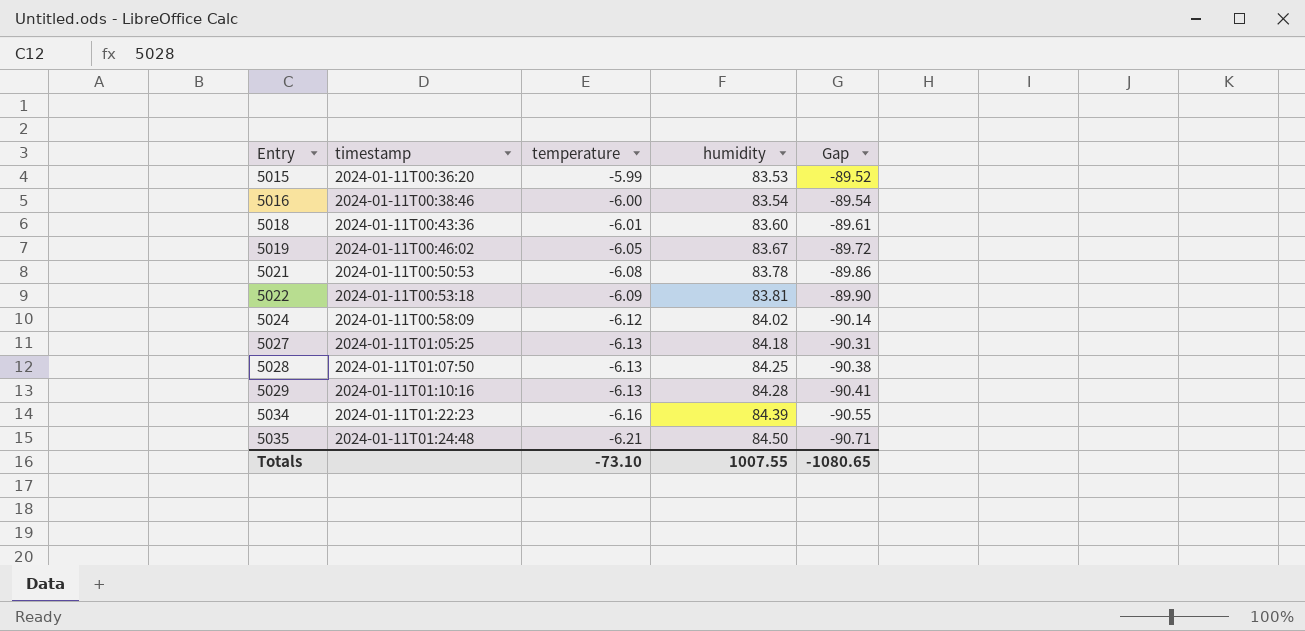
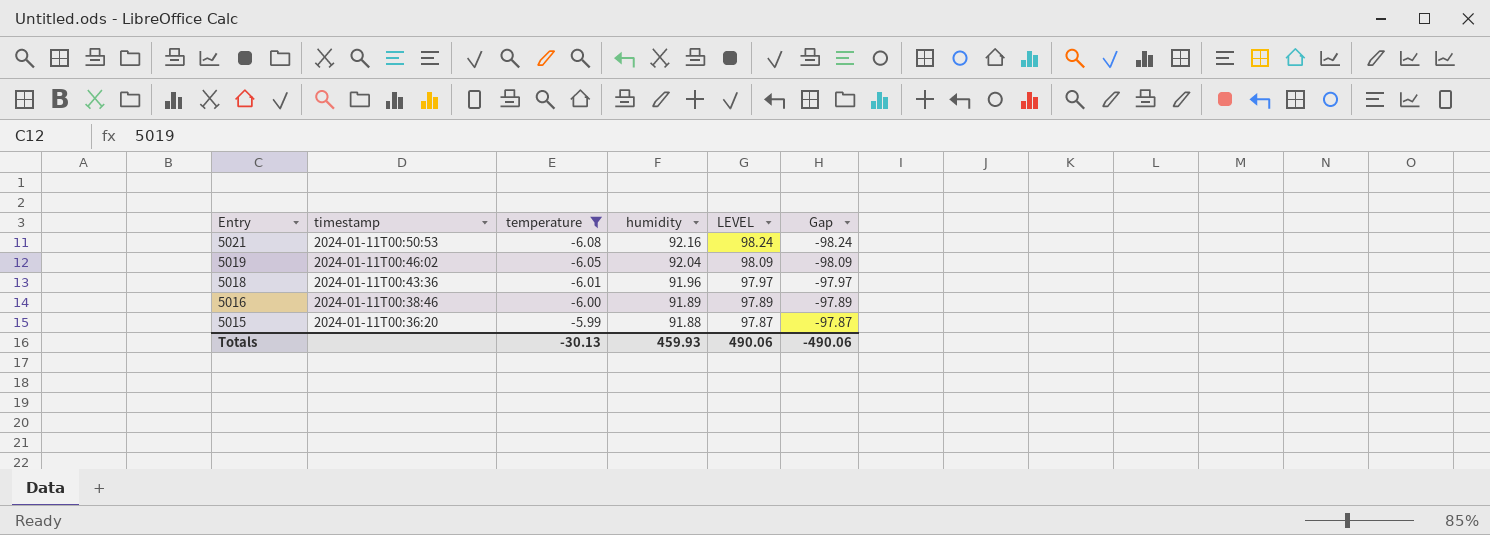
filter: none -> temperature >= -6.08
row order: Entry ascending -> Entry descending
column LEVEL | formula: none -> [humidity] - [temperature]
5021 | humidity: 83.78 -> 92.16
5021 | Gap: -89.86 -> -98.24
5019 | humidity: 83.67 -> 92.04
5019 | Gap: -89.72 -> -98.09
5018 | humidity: 83.60 -> 91.96
5018 | Gap: -89.61 -> -97.97
5016 | humidity: 83.54 -> 91.89
5016 | Gap: -89.54 -> -97.89
5015 | humidity: 83.53 -> 91.88
5015 | Gap: -89.52 -> -97.87
Totals | temperature: -73.10 -> -30.13
Totals | humidity: 1007.55 -> 459.93
Totals | Gap: -1080.65 -> -490.06

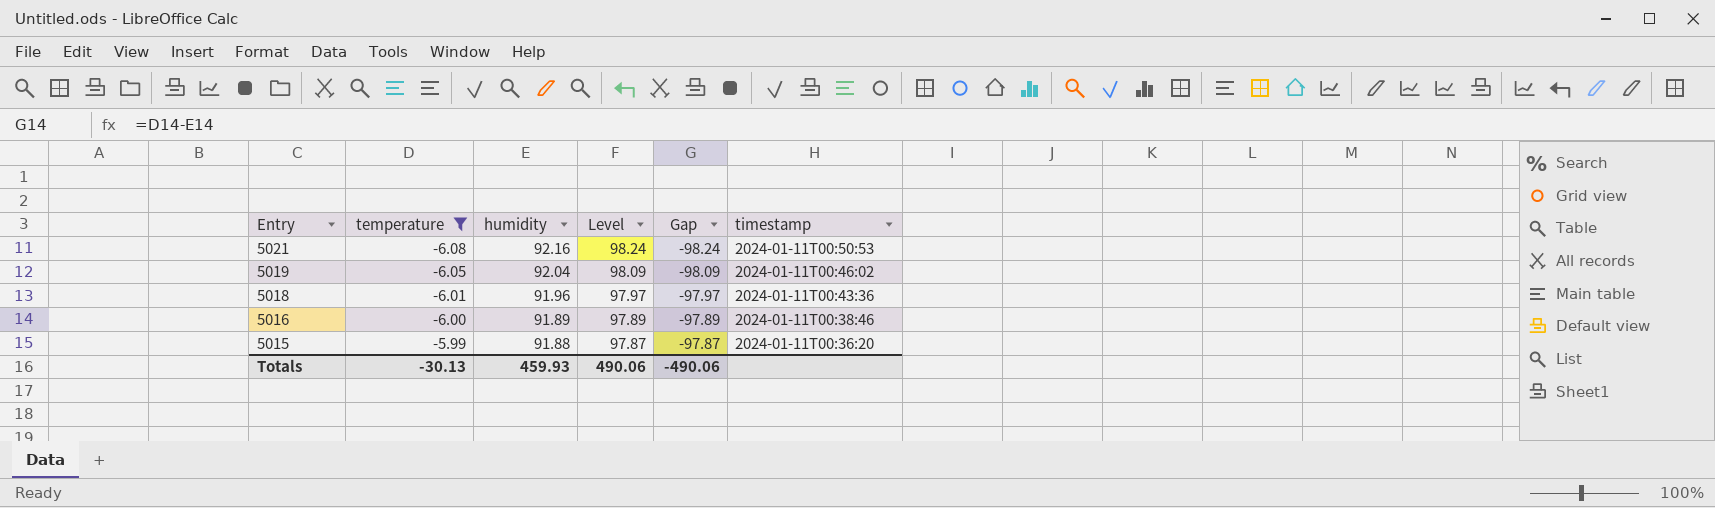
column name: LEVEL -> Level
column timestamp | position: 2 -> 6

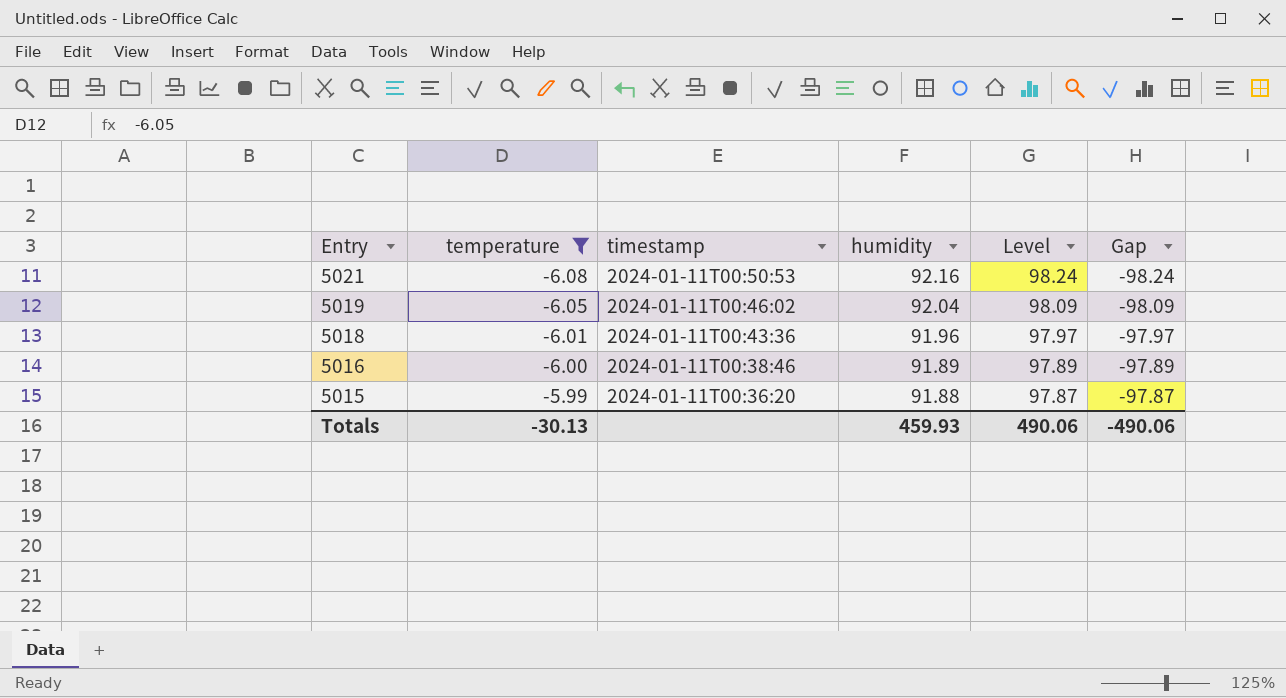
column timestamp | position: 6 -> 3

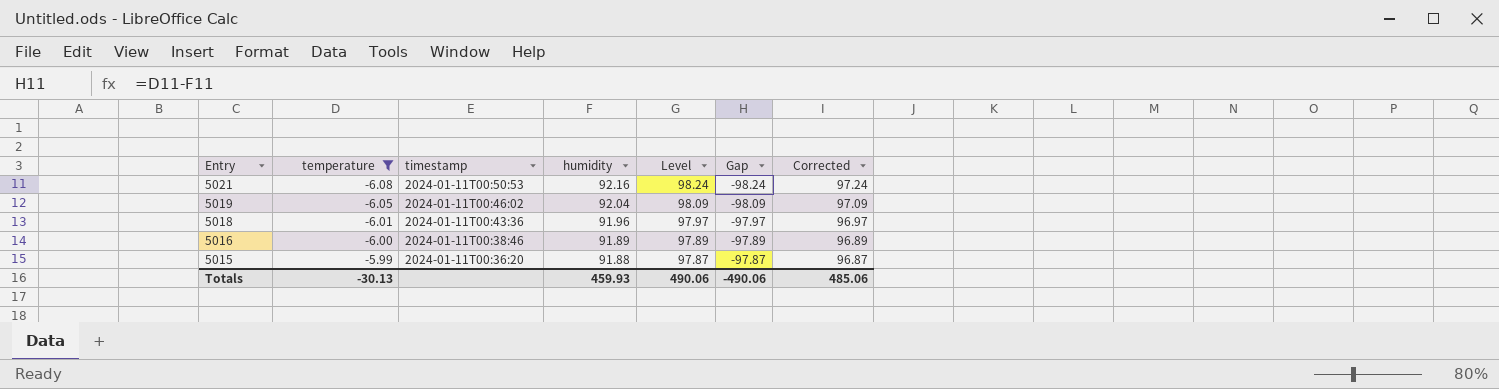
column Corrected | formula: none -> [Level] - 1

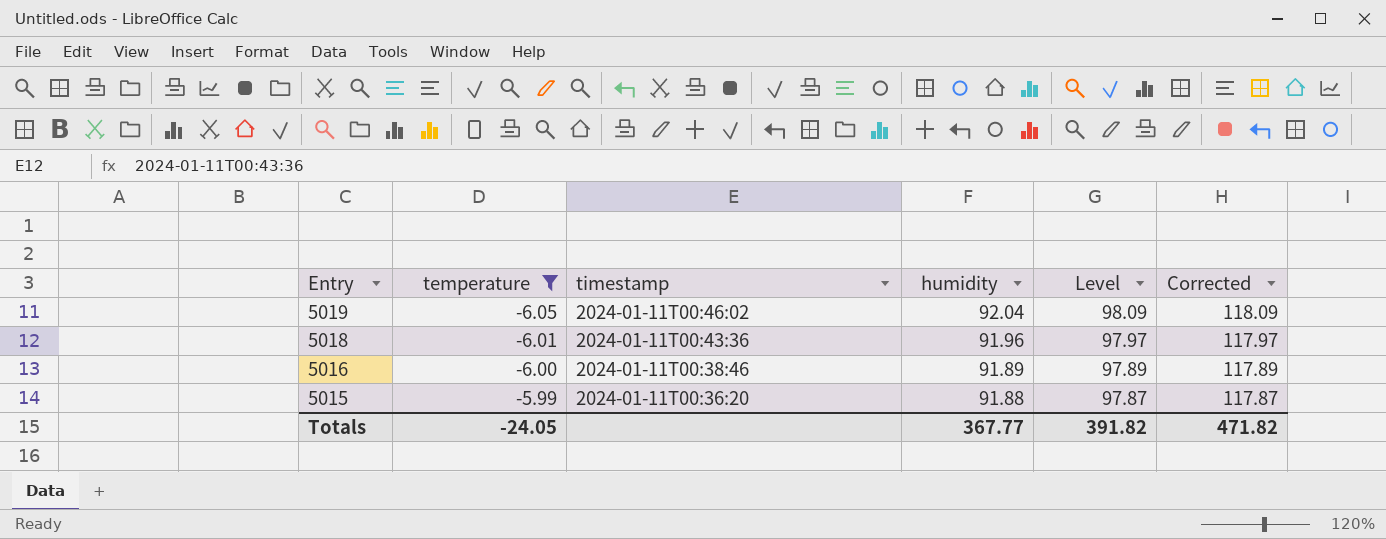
column Gap | formula: [temperature] - [humidity] -> none
column Corrected | formula: [Level] - 1 -> [Level] + 20
row 5021: -6.08 | 2024-01-11T00:50:53 | 92.16 | 98.24 | -98.24 | 97.24 -> none
Totals | temperature: -30.13 -> -24.05
Totals | humidity: 459.93 -> 367.77
Totals | Level: 490.06 -> 391.82
Totals | Corrected: 485.06 -> 471.82

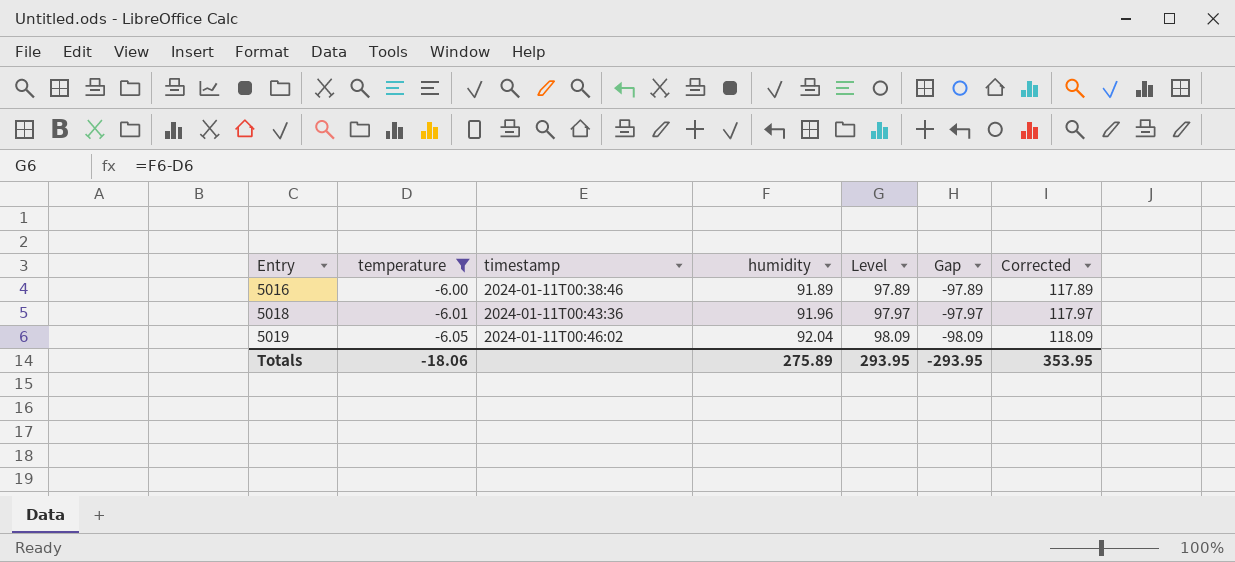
row order: Entry descending -> Entry ascending
column Gap | formula: none -> [temperature] - [humidity]
row 5015: -5.99 | 2024-01-11T00:36:20 | 91.88 | 97.87 | 117.87 -> none
Totals | temperature: -24.05 -> -18.06
Totals | humidity: 367.77 -> 275.89
Totals | Level: 391.82 -> 293.95
Totals | Corrected: 471.82 -> 353.95

